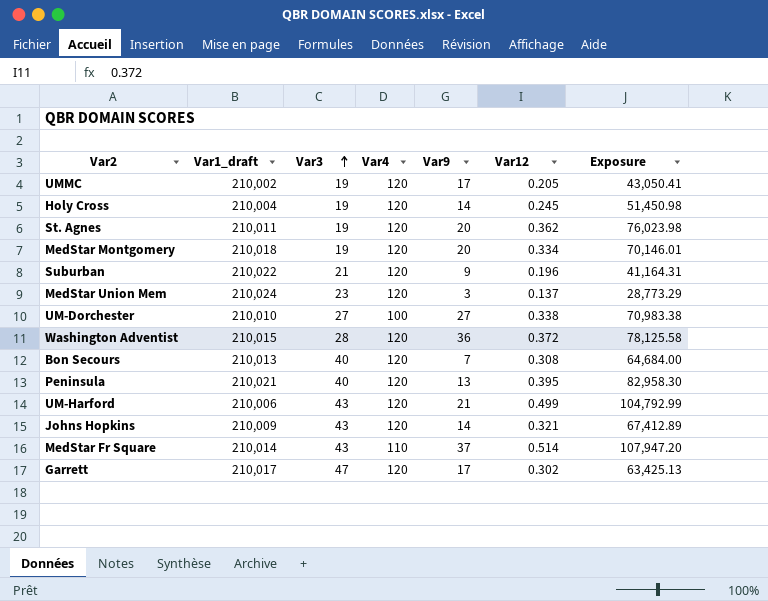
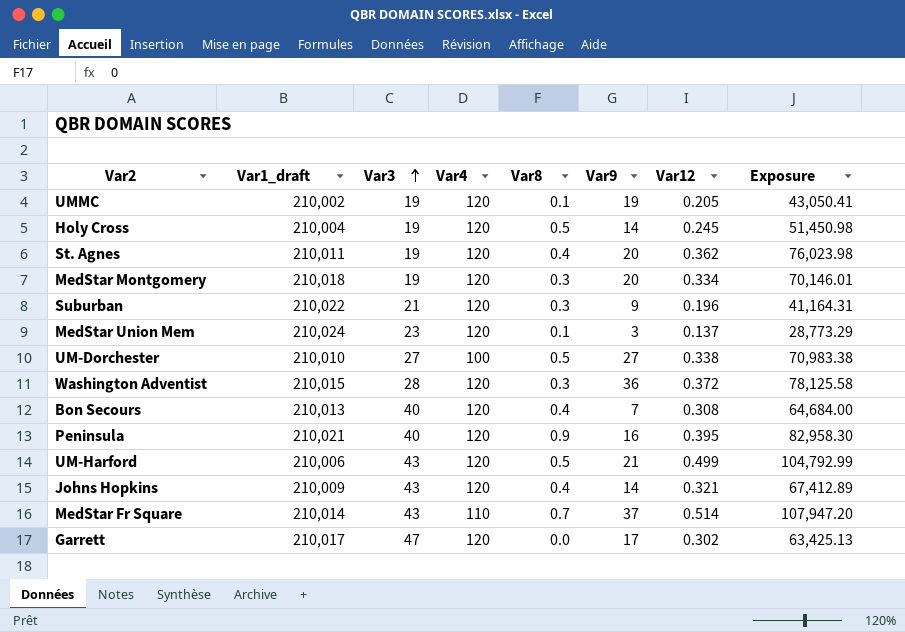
column Var8 | position: none -> 5
UMMC | Var9: 17 -> 19
Peninsula | Var9: 13 -> 16

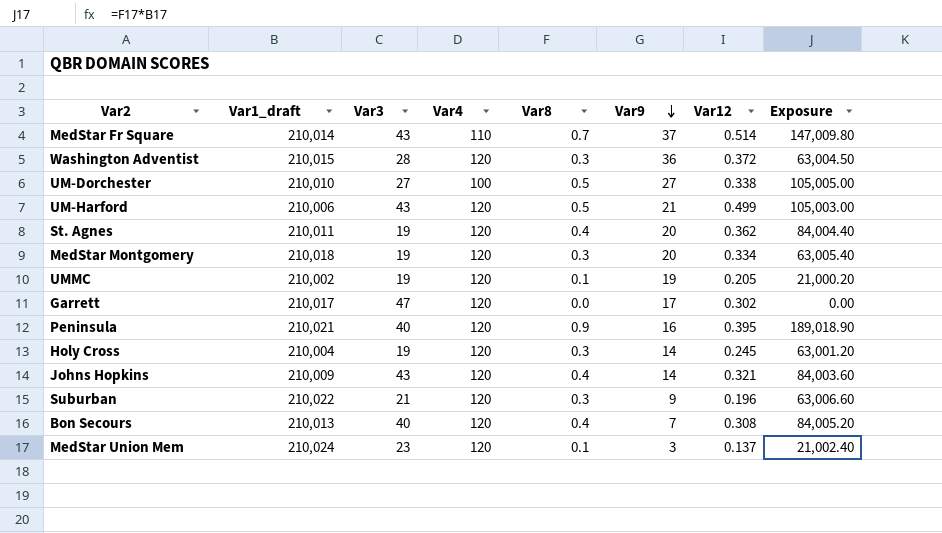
row order: Var3 ascending -> Var9 descending
column Exposure | formula: [Var1_draft] * [Var12] -> [Var1_draft] * [Var8]
Holy Cross | Var8: 0.5 -> 0.3

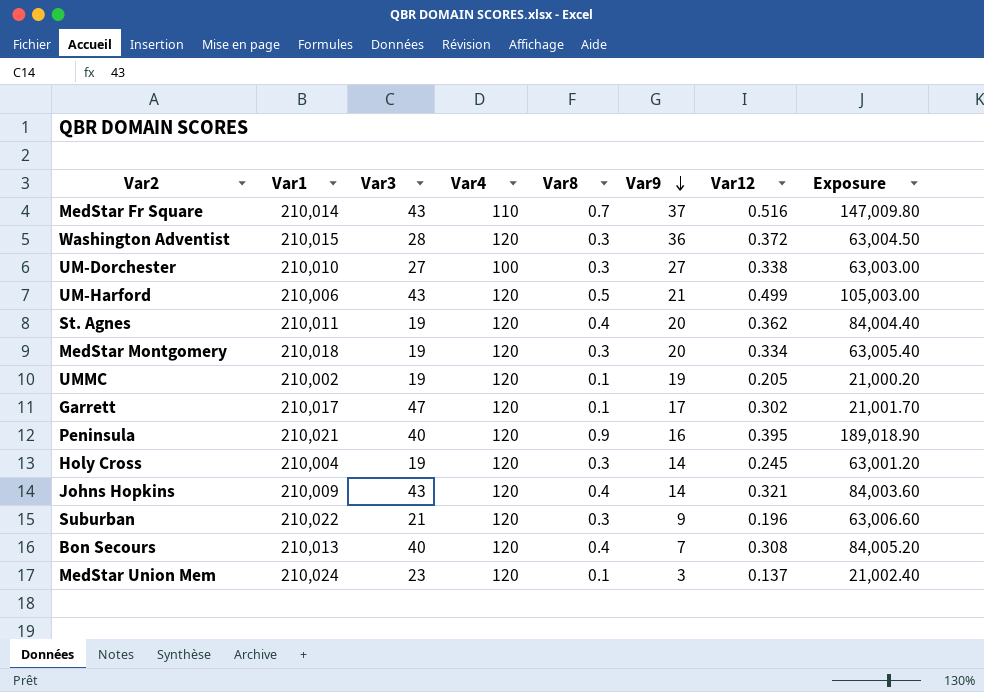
column name: Var1_draft -> Var1
MedStar Fr Square | Var12: 0.514 -> 0.516
UM-Dorchester | Var8: 0.5 -> 0.3
UM-Dorchester | Exposure: 105,005.00 -> 63,003.00
Garrett | Var8: 0.0 -> 0.1
Garrett | Exposure: 0.00 -> 21,001.70

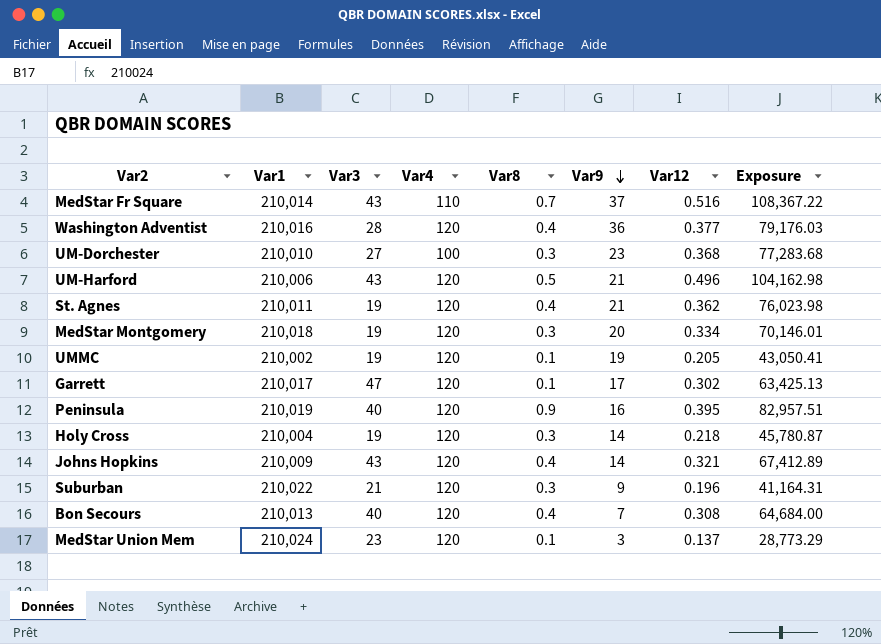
column Exposure | formula: [Var1] * [Var8] -> [Var1] * [Var12]
Washington Adventist | Var1: 210,015 -> 210,016
Washington Adventist | Var8: 0.3 -> 0.4
Washington Adventist | Var12: 0.372 -> 0.377
UM-Dorchester | Var9: 27 -> 23
UM-Dorchester | Var12: 0.338 -> 0.368
UM-Harford | Var12: 0.499 -> 0.496
St. Agnes | Var9: 20 -> 21
Peninsula | Var1: 210,021 -> 210,019
Holy Cross | Var12: 0.245 -> 0.218

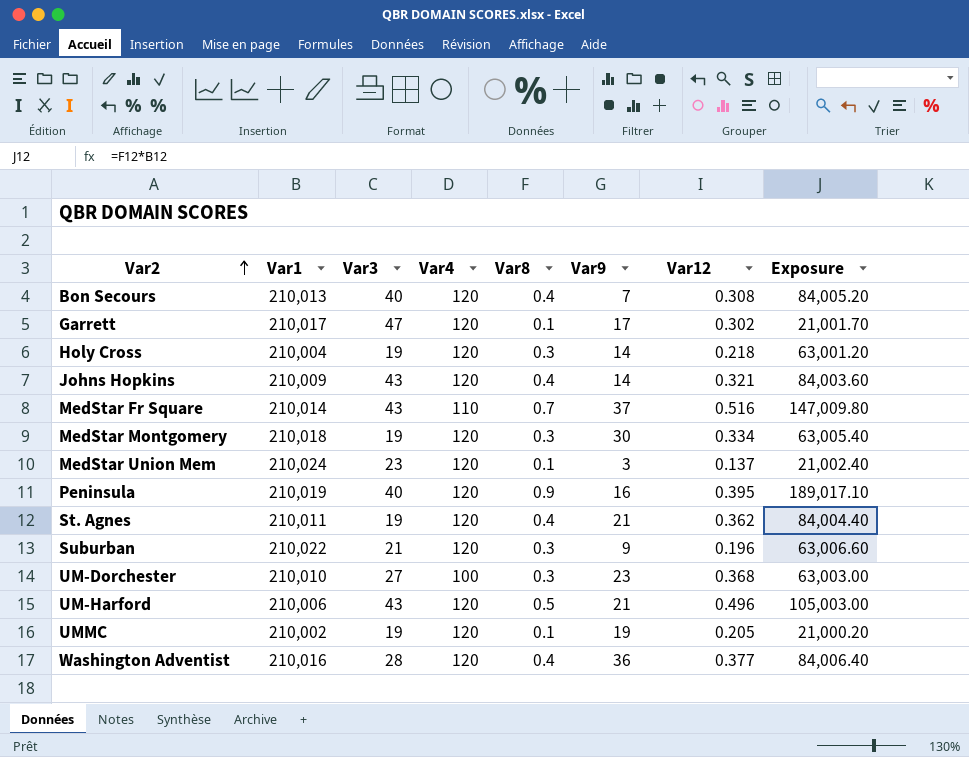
row order: Var9 descending -> Var2 ascending
column Exposure | formula: [Var1] * [Var12] -> [Var1] * [Var8]
MedStar Montgomery | Var9: 20 -> 30

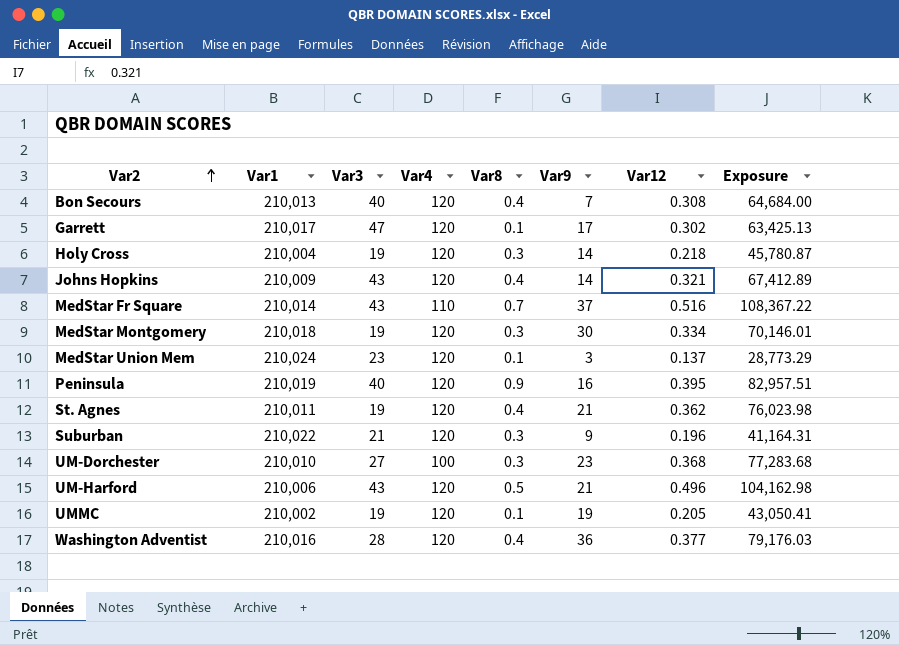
column Exposure | formula: [Var1] * [Var8] -> [Var1] * [Var12]

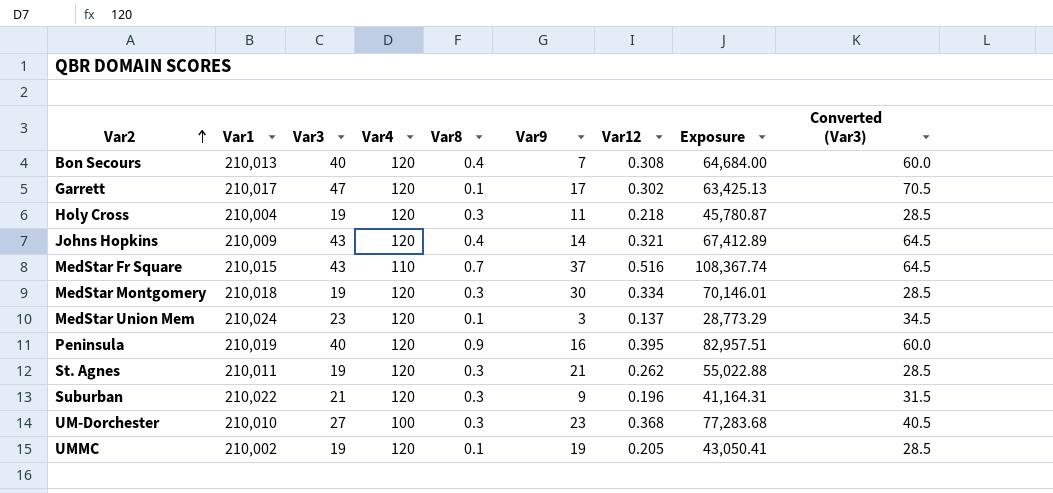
column Converted (Var3) | formula: none -> [Var3] * 1.5
row UM-Harford: 210,006 | 43 | 120 | 0.5 | 21 | 0.496 | 104,162.98 -> none
row Washington Adventist: 210,016 | 28 | 120 | 0.4 | 36 | 0.377 | 79,176.03 -> none
Holy Cross | Var9: 14 -> 11
MedStar Fr Square | Var1: 210,014 -> 210,015
MedStar Fr Square | Exposure: 108,367.22 -> 108,367.74
St. Agnes | Var8: 0.4 -> 0.3
St. Agnes | Var12: 0.362 -> 0.262
St. Agnes | Exposure: 76,023.98 -> 55,022.88

